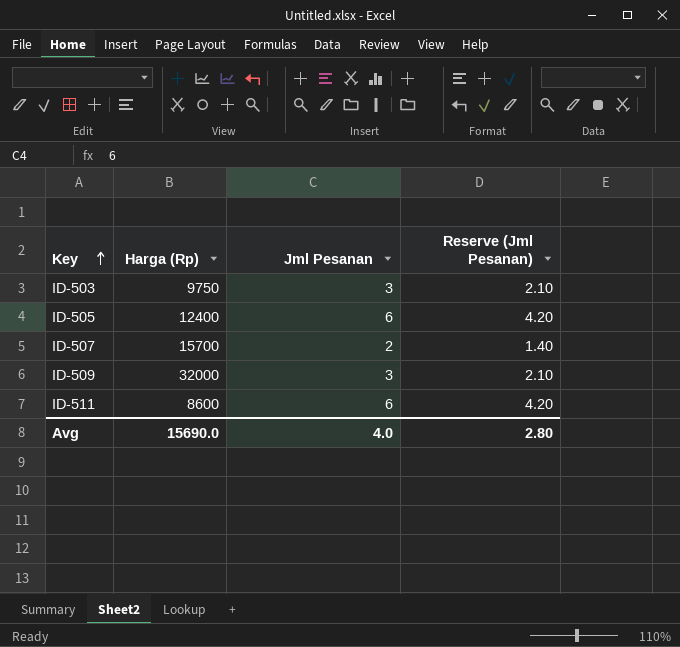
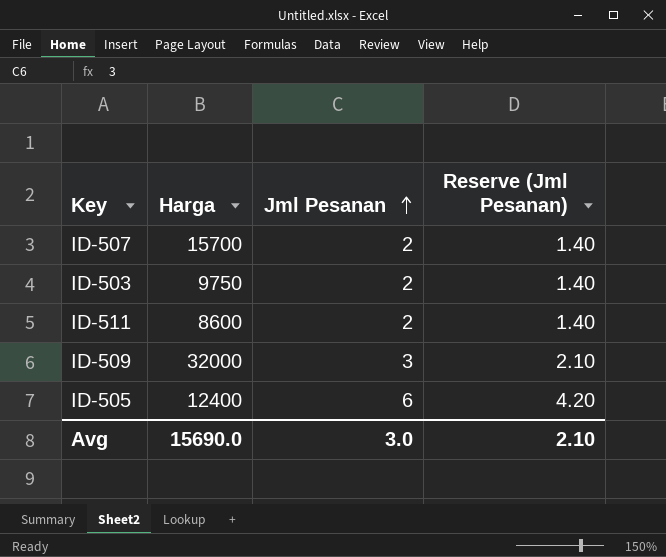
row order: Key ascending -> Jml Pesanan ascending
column name: Harga (Rp) -> Harga
ID-503 | Jml Pesanan: 3 -> 2
ID-503 | Reserve (Jml Pesanan): 2.10 -> 1.40
ID-511 | Jml Pesanan: 6 -> 2
ID-511 | Reserve (Jml Pesanan): 4.20 -> 1.40
Avg | Jml Pesanan: 4.0 -> 3.0
Avg | Reserve (Jml Pesanan): 2.80 -> 2.10

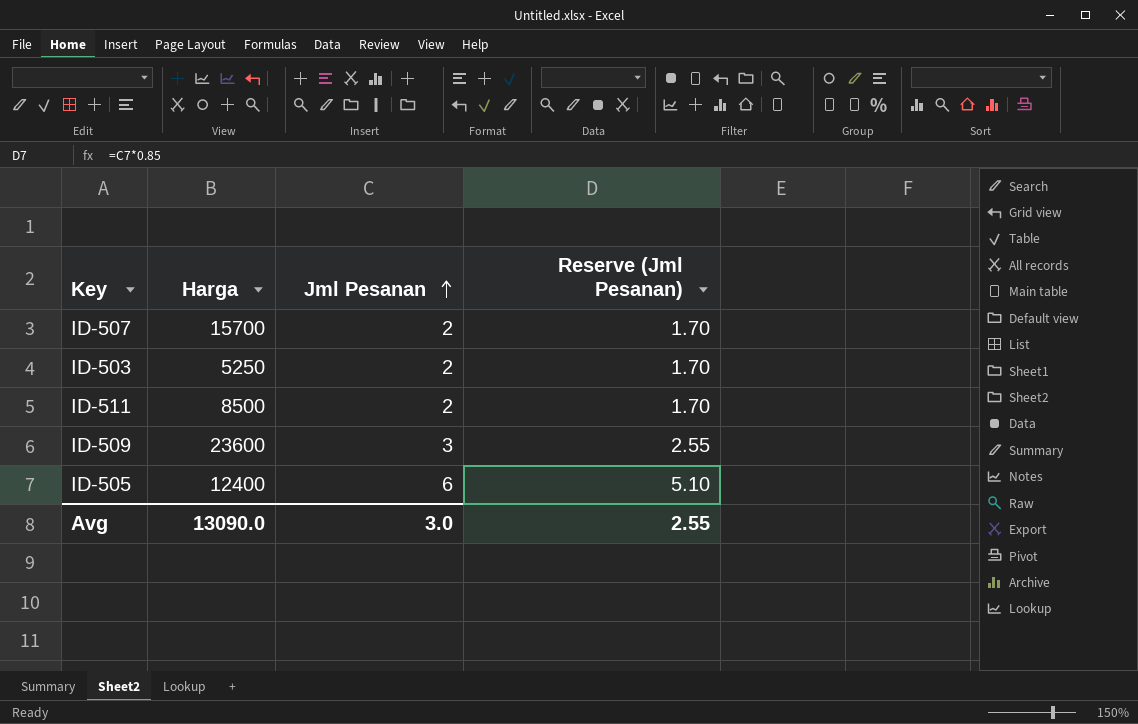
column Reserve (Jml Pesanan) | formula: [Jml Pesanan] * 0.7 -> [Jml Pesanan] * 0.85
ID-503 | Harga: 9750 -> 5250
ID-511 | Harga: 8600 -> 8500
ID-509 | Harga: 32000 -> 23600
Avg | Harga: 15690.0 -> 13090.0
Avg | Reserve (Jml Pesanan): 2.10 -> 2.55

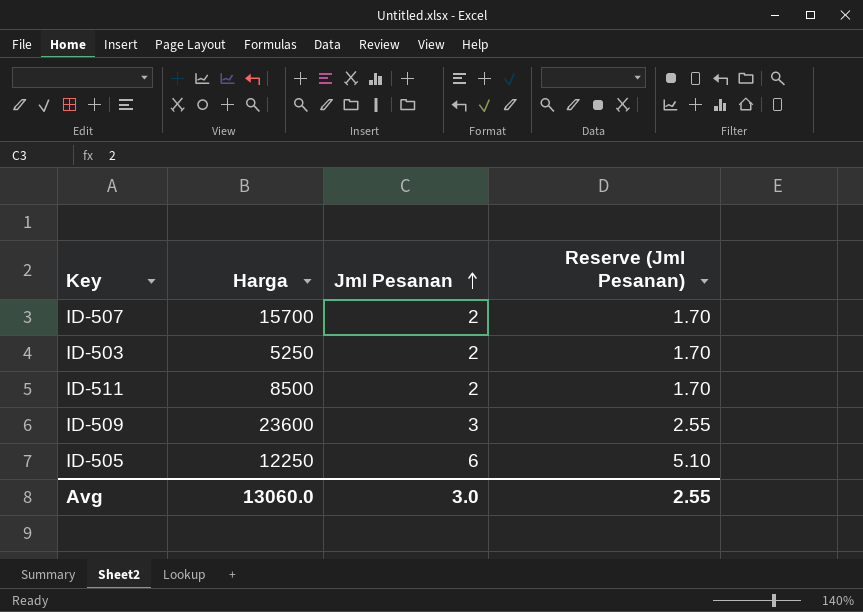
ID-505 | Harga: 12400 -> 12250
Avg | Harga: 13090.0 -> 13060.0

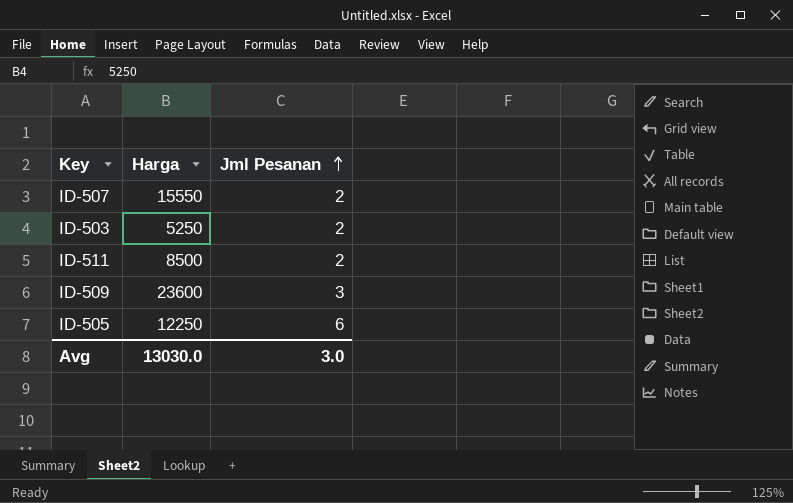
column Reserve (Jml Pesanan) | formula: [Jml Pesanan] * 0.85 -> none
ID-507 | Harga: 15700 -> 15550
Avg | Harga: 13060.0 -> 13030.0

